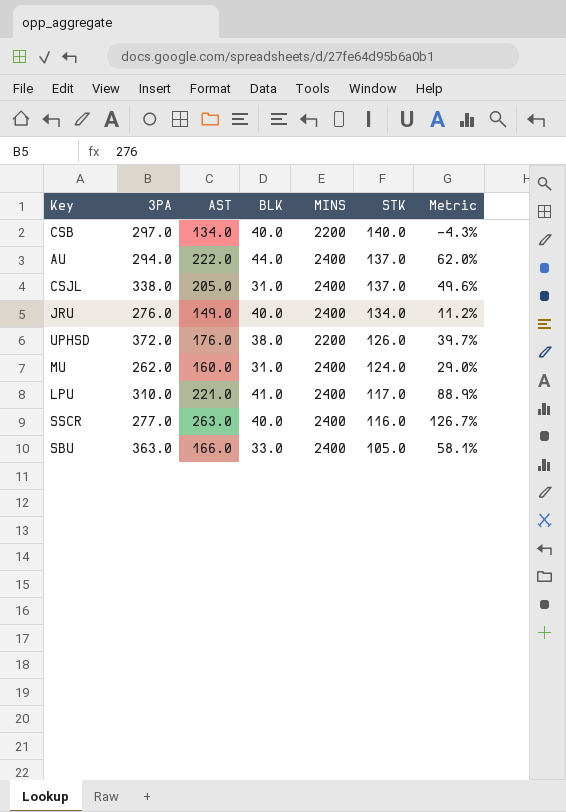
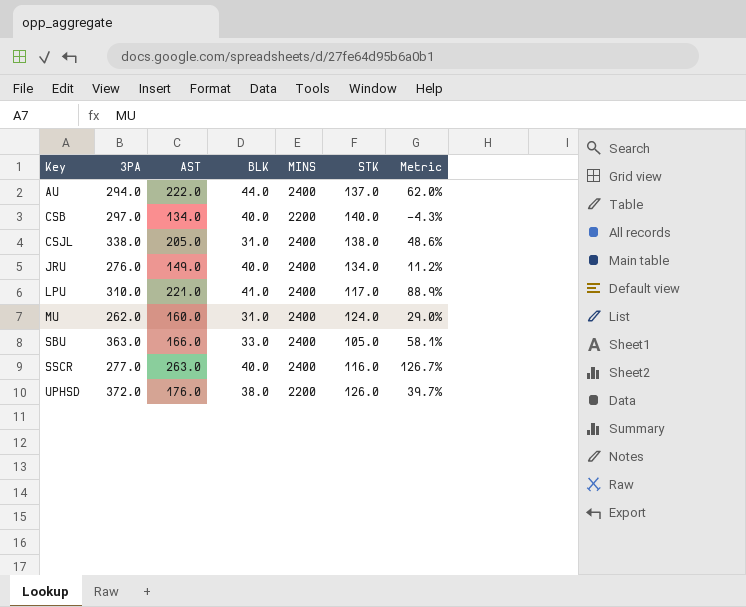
row order: STK descending -> Key ascending
CSJL | STK: 137.0 -> 138.0
CSJL | Metric: 49.6% -> 48.6%

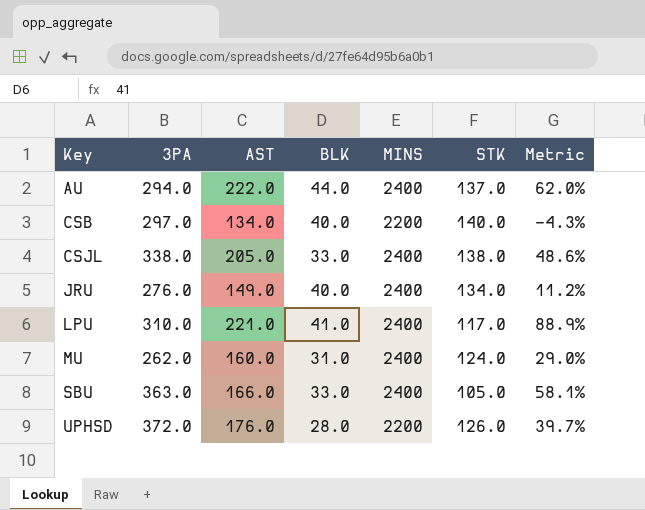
row SSCR: 277.0 | 263.0 | 40.0 | 2400 | 116.0 | 126.7% -> none
CSJL | BLK: 31.0 -> 33.0
UPHSD | BLK: 38.0 -> 28.0

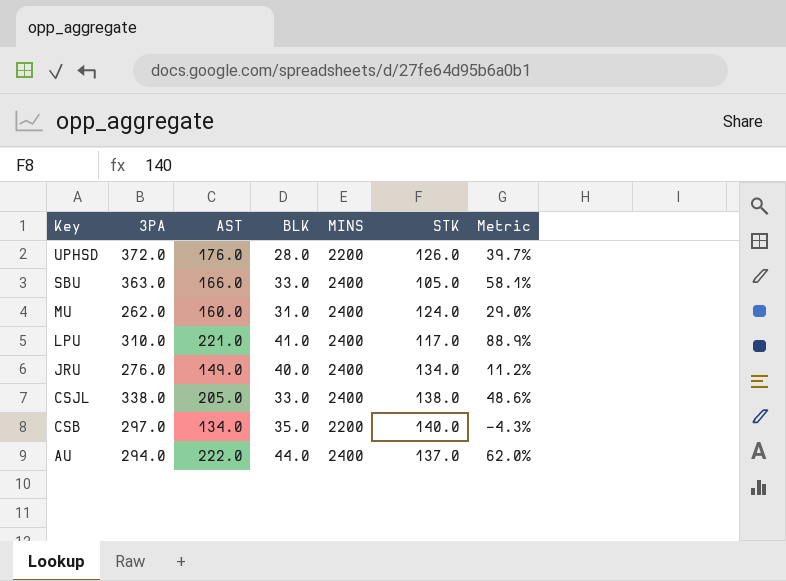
row order: Key ascending -> Key descending
CSB | BLK: 40.0 -> 35.0

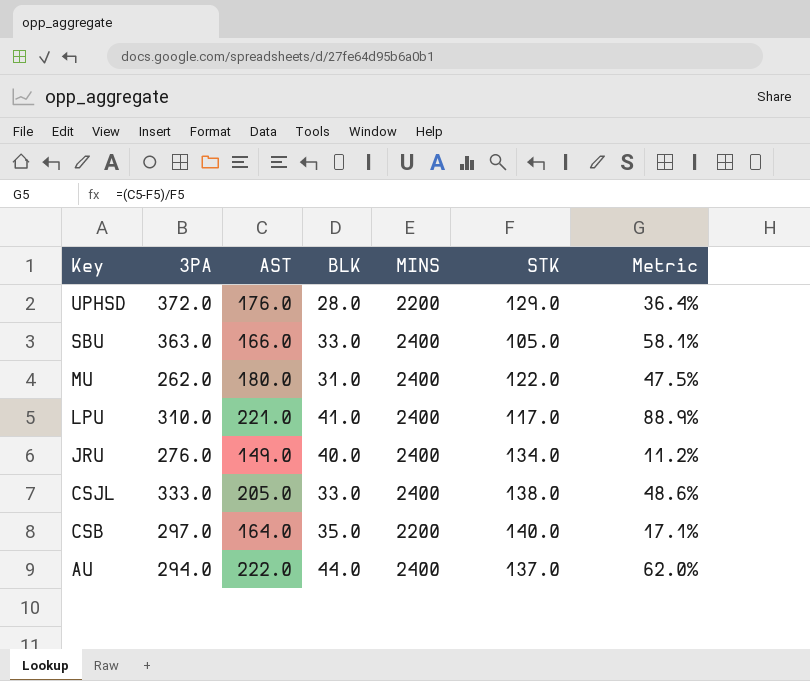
UPHSD | STK: 126.0 -> 129.0
UPHSD | Metric: 39.7% -> 36.4%
MU | AST: 160.0 -> 180.0
MU | STK: 124.0 -> 122.0
MU | Metric: 29.0% -> 47.5%
CSJL | 3PA: 338.0 -> 333.0
CSB | AST: 134.0 -> 164.0
CSB | Metric: -4.3% -> 17.1%

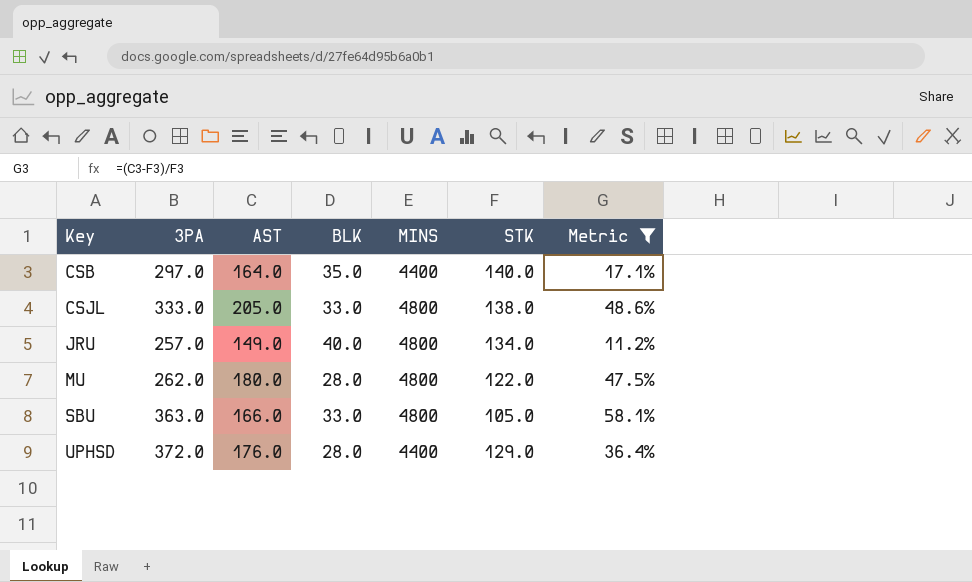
filter: none -> Metric <= 58.1%
row order: Key descending -> Key ascending
CSB | MINS: 2200 -> 4400
CSJL | MINS: 2400 -> 4800
JRU | 3PA: 276.0 -> 257.0
JRU | MINS: 2400 -> 4800
MU | BLK: 31.0 -> 28.0
MU | MINS: 2400 -> 4800
SBU | MINS: 2400 -> 4800
UPHSD | MINS: 2200 -> 4400

